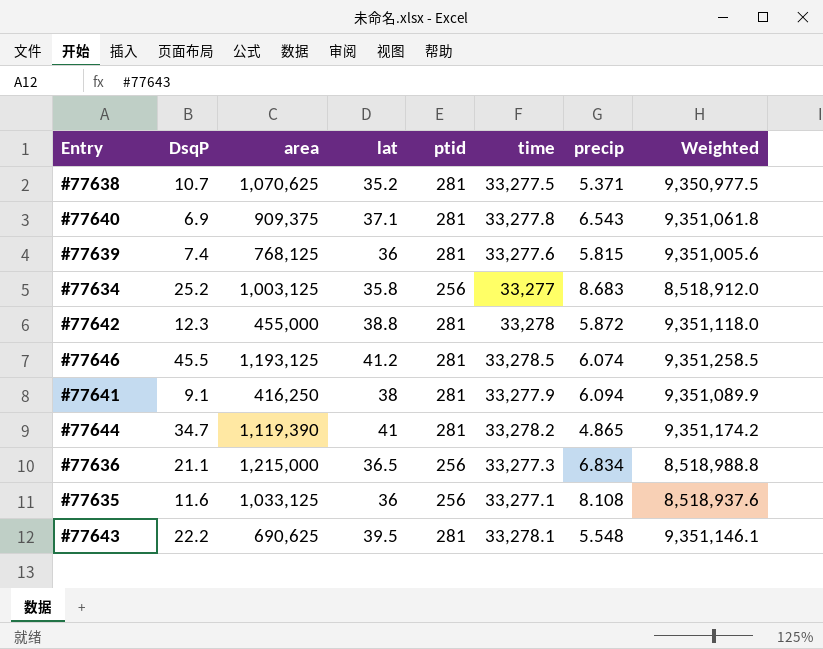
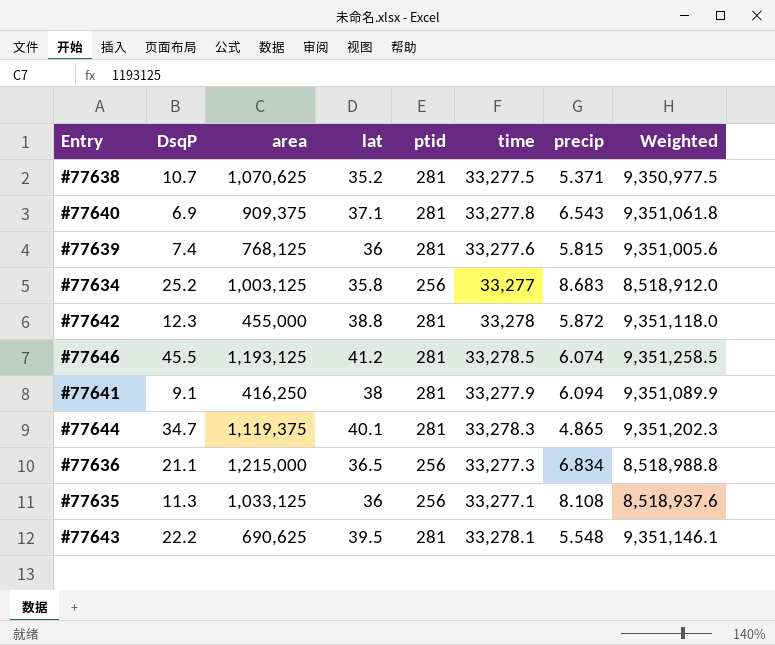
#77644 | area: 1,119,390 -> 1,119,375
#77644 | lat: 41 -> 40.1
#77644 | time: 33,278.2 -> 33,278.3
#77644 | Weighted: 9,351,174.2 -> 9,351,202.3
#77635 | DsqP: 11.6 -> 11.3

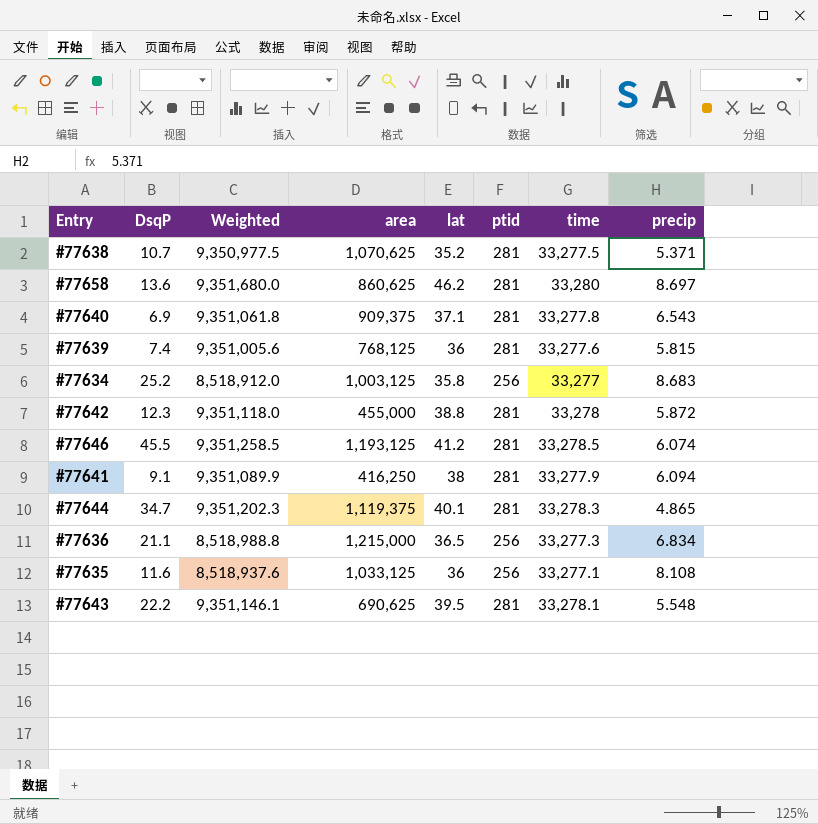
column Weighted | position: 8 -> 3
row #77658: none -> 13.6 | 9,351,680.0 | 860,625 | 46.2 | 281 | 33,280 | 8.697
#77635 | DsqP: 11.3 -> 11.6

